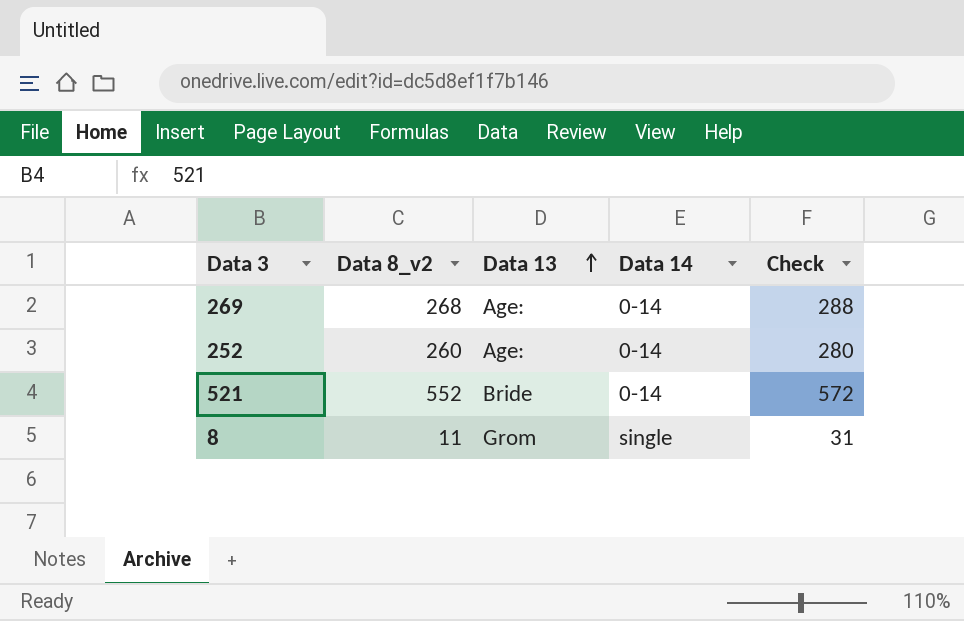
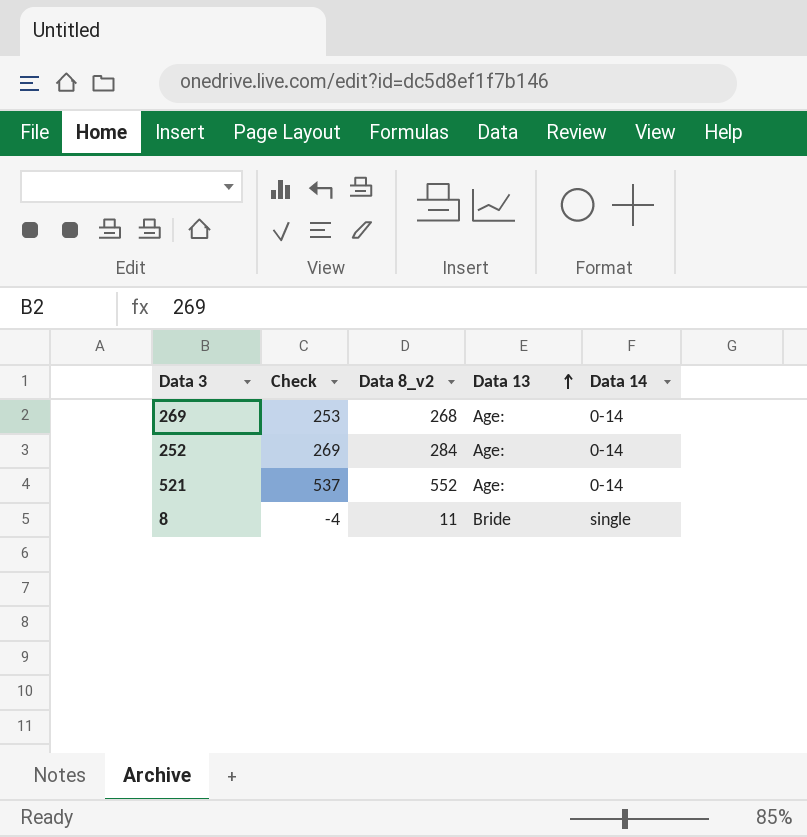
column Check | formula: [Data 8_v2] + 20 -> [Data 8_v2] - 15
column Check | position: 5 -> 2
252 | Data 8_v2: 260 -> 284
521 | Data 13: Bride -> Age:
8 | Data 13: Grom -> Bride

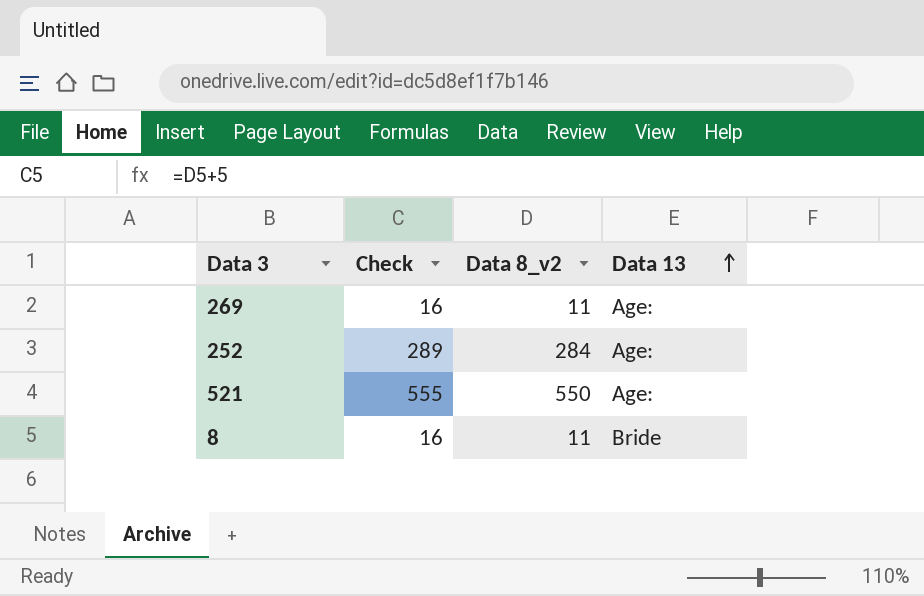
column Data 14 | position: 5 -> none
column Check | formula: [Data 8_v2] - 15 -> [Data 8_v2] + 5
269 | Data 8_v2: 268 -> 11
521 | Data 8_v2: 552 -> 550

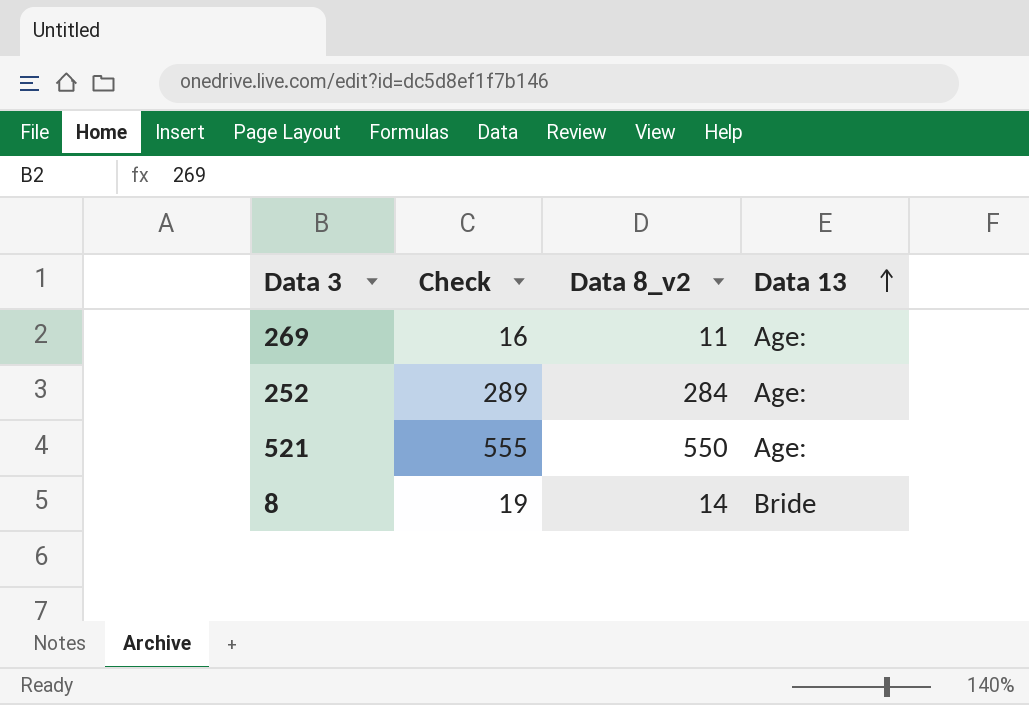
8 | Check: 16 -> 19
8 | Data 8_v2: 11 -> 14

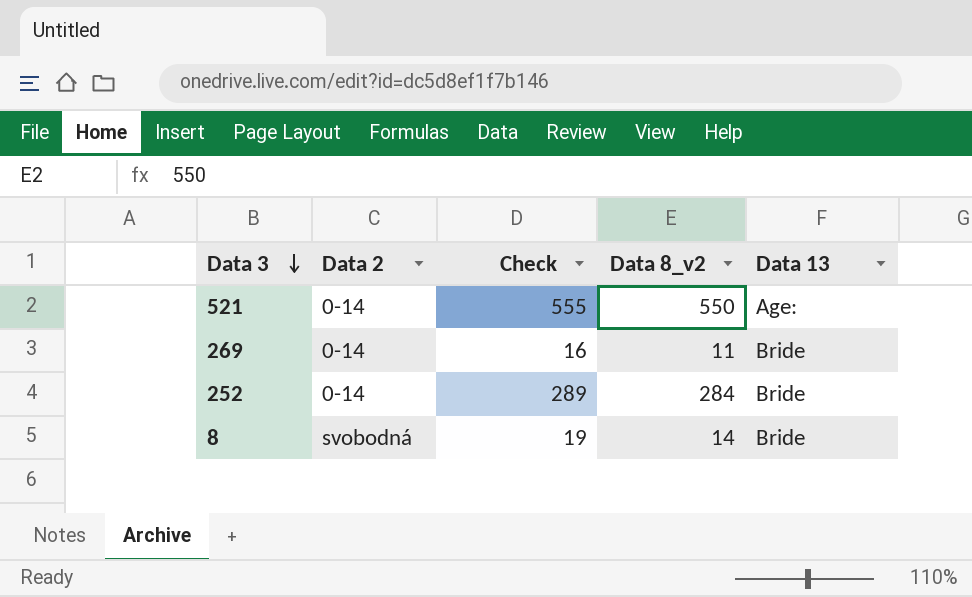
row order: Data 13 ascending -> Data 3 descending
column Data 2 | position: none -> 2
269 | Data 13: Age: -> Bride
252 | Data 13: Age: -> Bride

